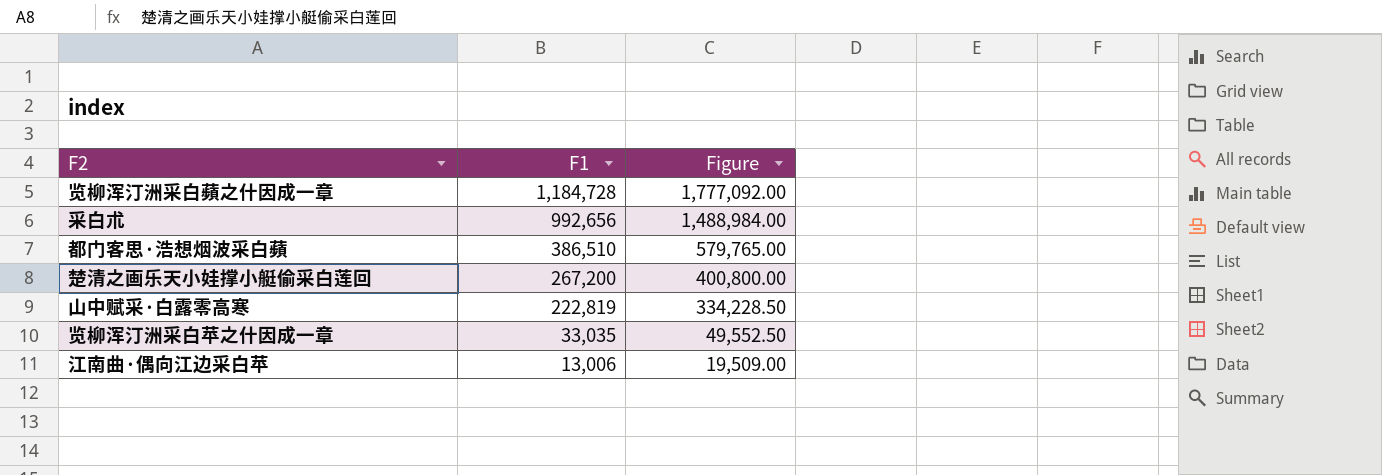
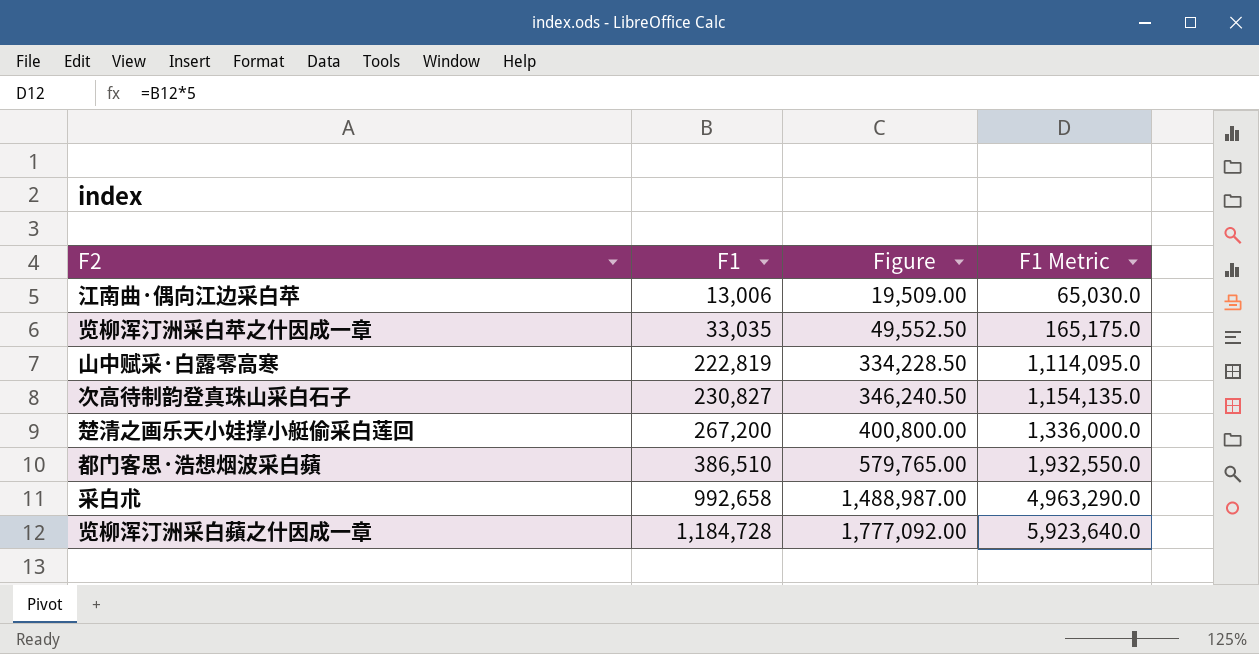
row order: F1 descending -> F1 ascending
column F1 Metric | formula: none -> [F1] * 5
row 次高待制韵登真珠山采白石子: none -> 230,827 | 346,240.50 | 1,154,135.0
采白朮 | F1: 992,656 -> 992,658
采白朮 | Figure: 1,488,984.00 -> 1,488,987.00

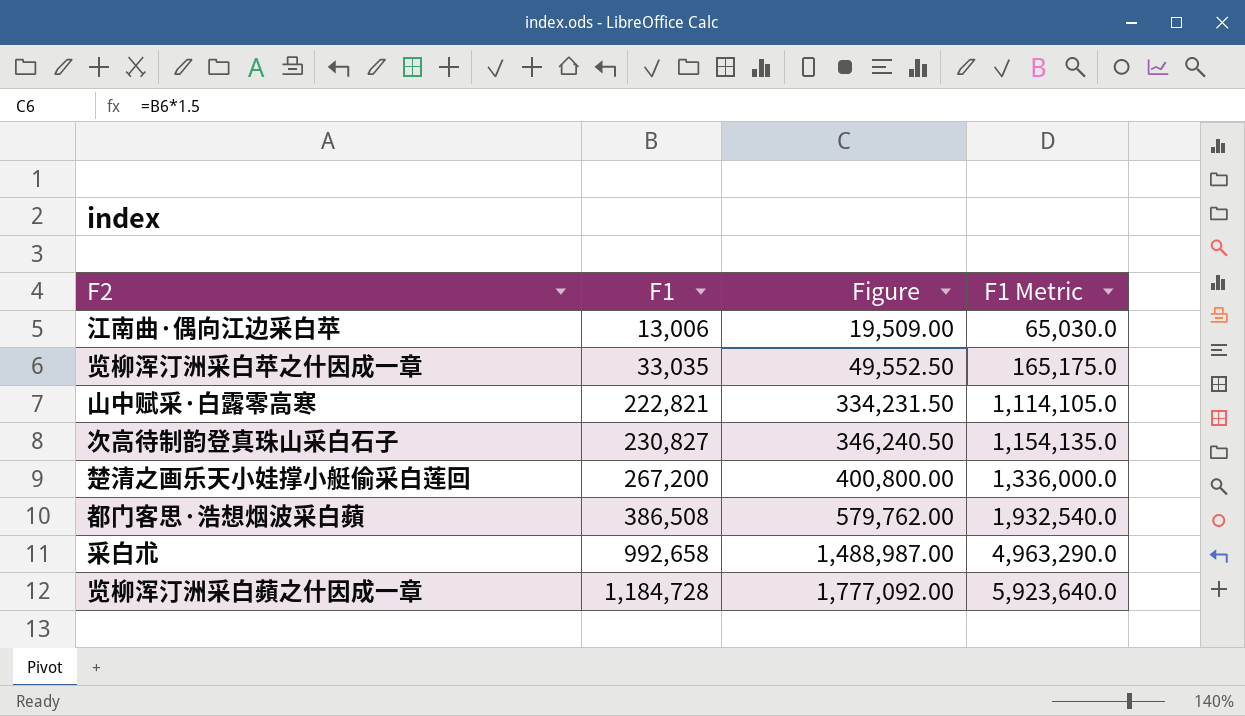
山中赋采·白露零高寒 | F1: 222,819 -> 222,821
山中赋采·白露零高寒 | Figure: 334,228.50 -> 334,231.50
山中赋采·白露零高寒 | F1 Metric: 1,114,095.0 -> 1,114,105.0
都门客思·浩想烟波采白蘋 | F1: 386,510 -> 386,508
都门客思·浩想烟波采白蘋 | Figure: 579,765.00 -> 579,762.00
都门客思·浩想烟波采白蘋 | F1 Metric: 1,932,550.0 -> 1,932,540.0

